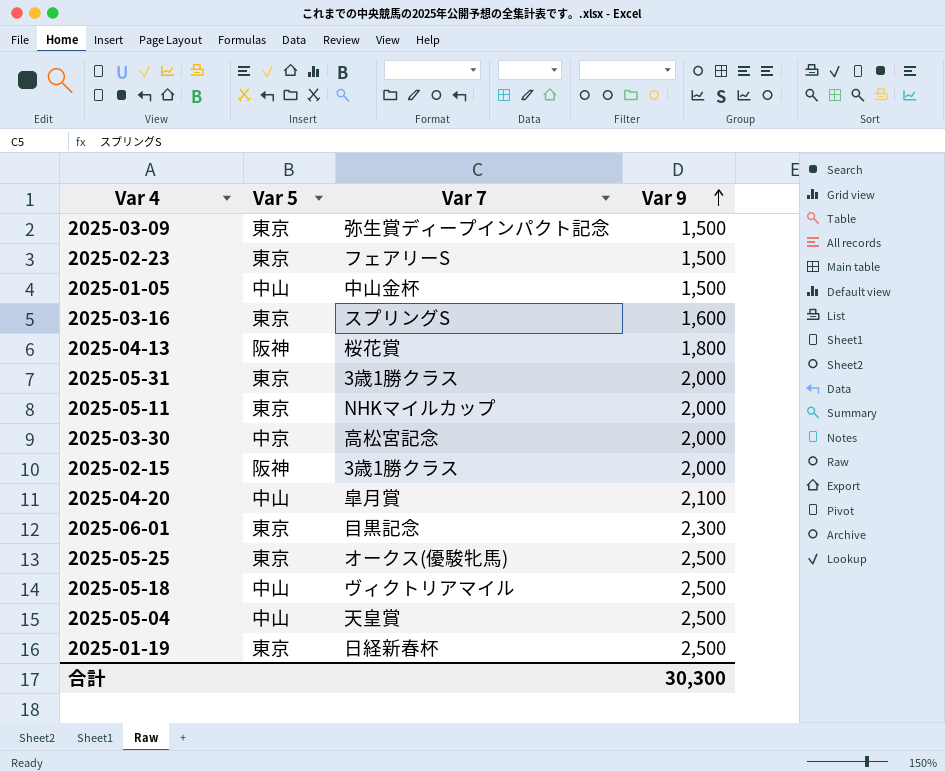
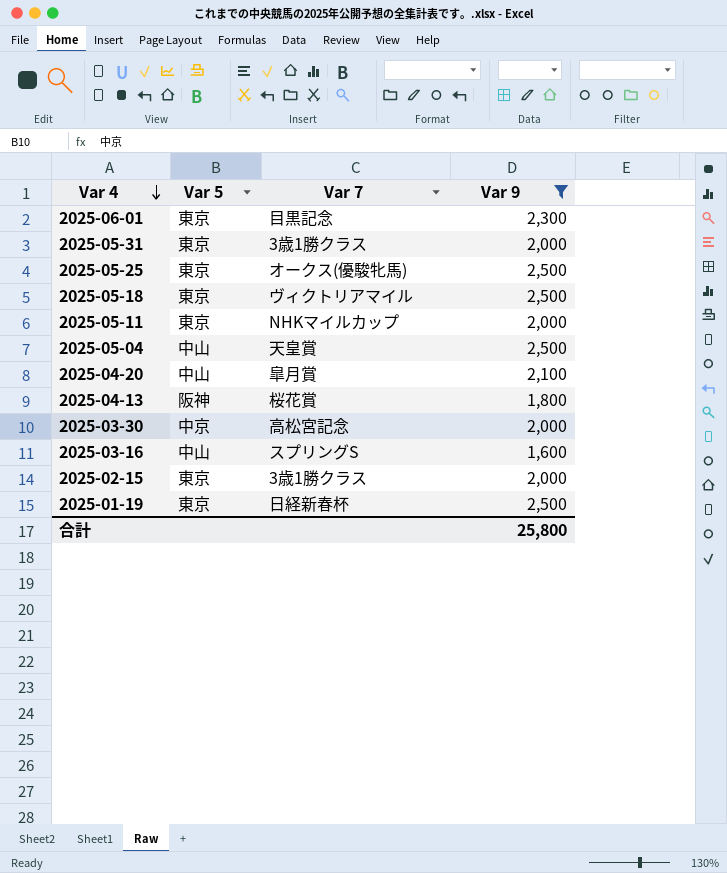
filter: none -> Var 9 != 1,500
row order: Var 9 ascending -> Var 4 descending
2025-05-18 | Var 5: 中山 -> 東京
2025-03-16 | Var 5: 東京 -> 中山
2025-02-15 | Var 5: 阪神 -> 東京
合計 | Var 9: 30,300 -> 25,800

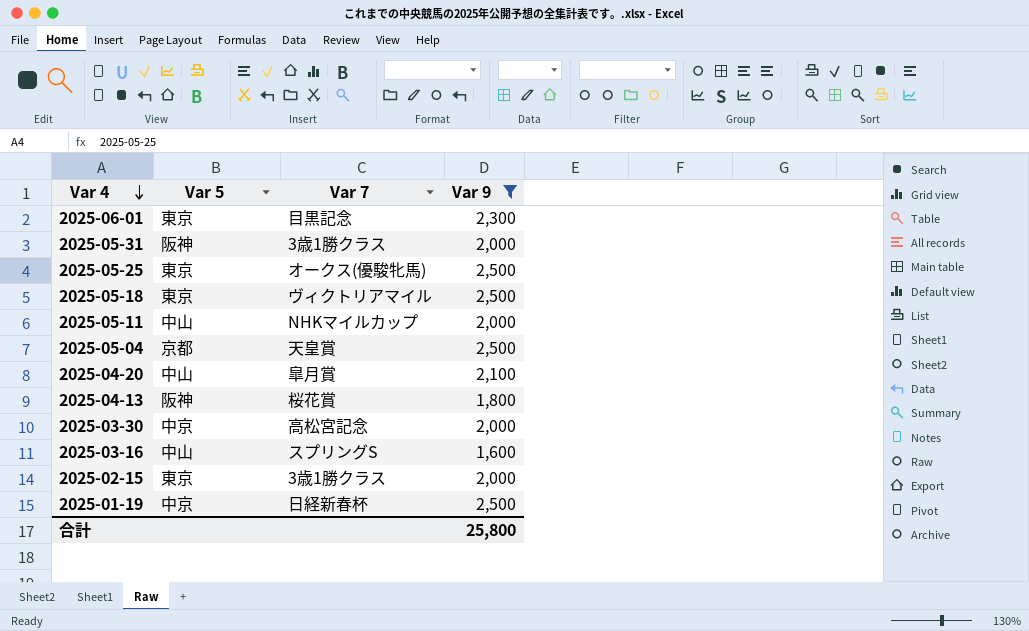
2025-05-31 | Var 5: 東京 -> 阪神
2025-05-11 | Var 5: 東京 -> 中山
2025-05-04 | Var 5: 中山 -> 京都
2025-01-19 | Var 5: 東京 -> 中京

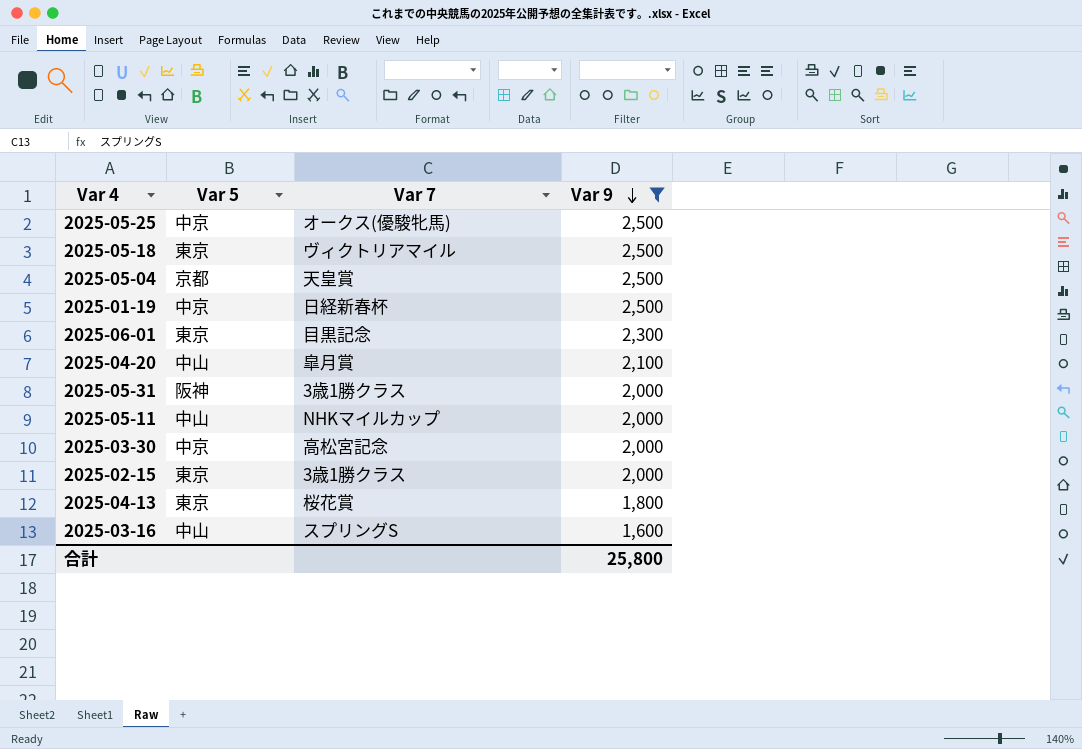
row order: Var 4 descending -> Var 9 descending
2025-05-25 | Var 5: 東京 -> 中京
2025-04-13 | Var 5: 阪神 -> 東京

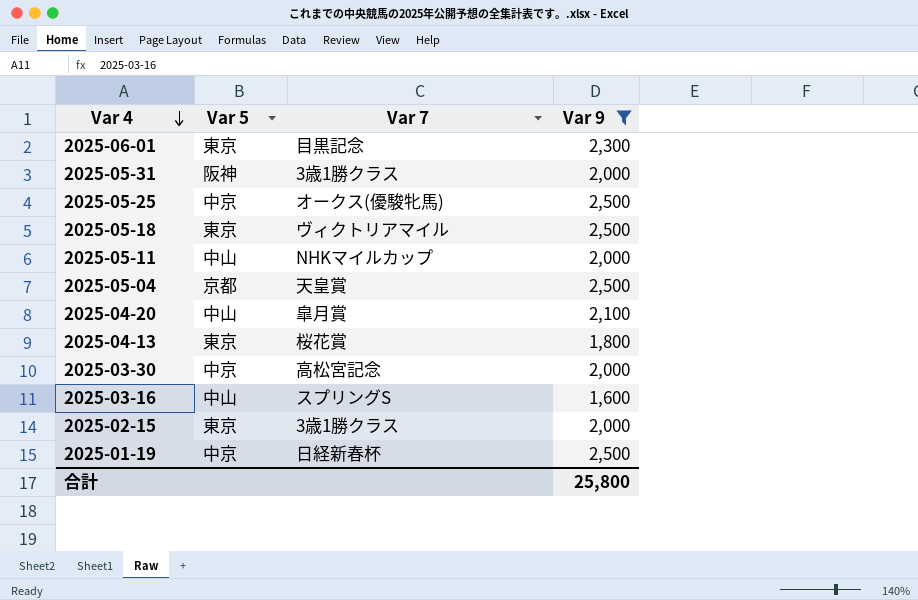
row order: Var 9 descending -> Var 4 descending

